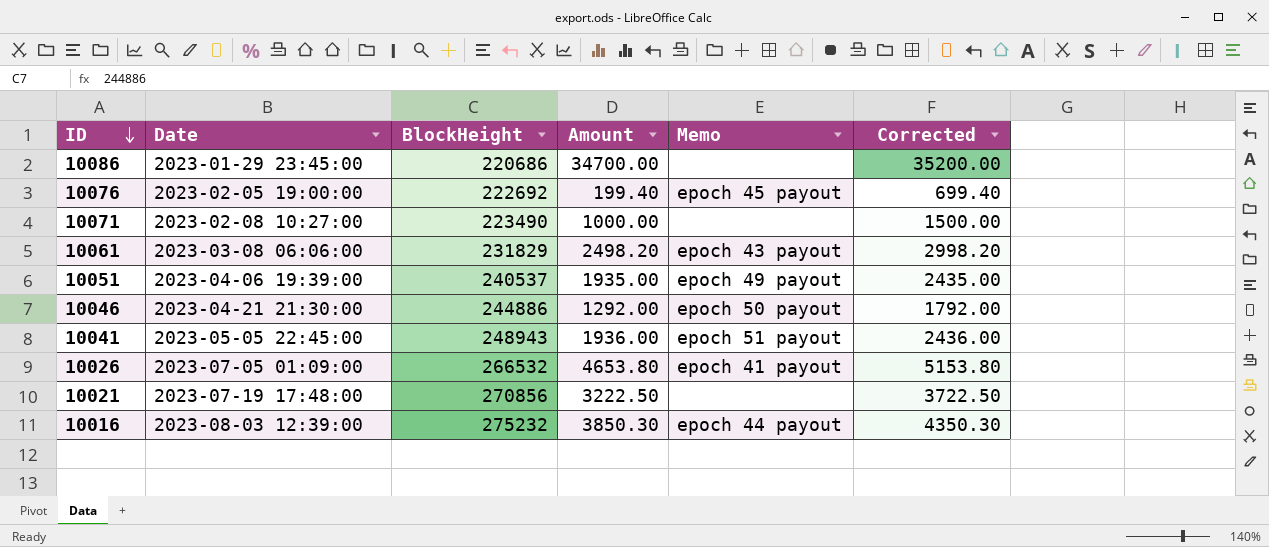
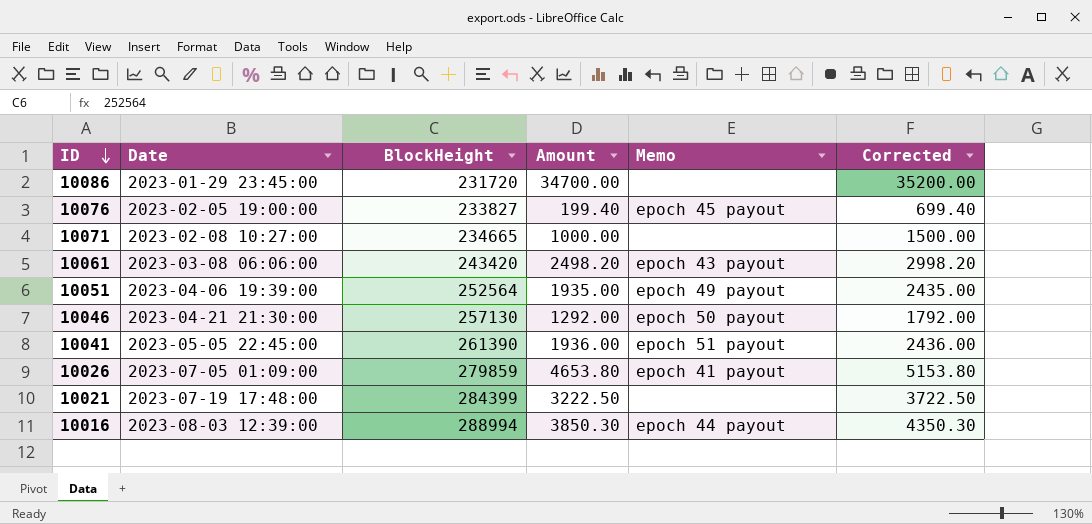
10086 | BlockHeight: 220686 -> 231720
10076 | BlockHeight: 222692 -> 233827
10071 | BlockHeight: 223490 -> 234665
10061 | BlockHeight: 231829 -> 243420
10051 | BlockHeight: 240537 -> 252564
10046 | BlockHeight: 244886 -> 257130
10041 | BlockHeight: 248943 -> 261390
10026 | BlockHeight: 266532 -> 279859
10021 | BlockHeight: 270856 -> 284399
10016 | BlockHeight: 275232 -> 288994

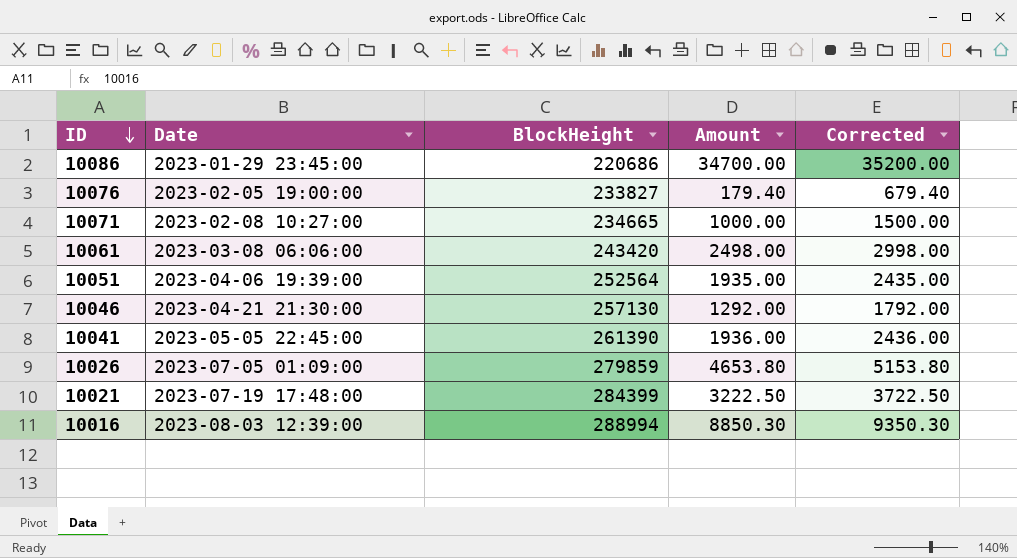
column Memo | position: 5 -> none
10086 | BlockHeight: 231720 -> 220686
10076 | Amount: 199.40 -> 179.40
10076 | Corrected: 699.40 -> 679.40
10061 | Amount: 2498.20 -> 2498.00
10061 | Corrected: 2998.20 -> 2998.00
10016 | Amount: 3850.30 -> 8850.30
10016 | Corrected: 4350.30 -> 9350.30

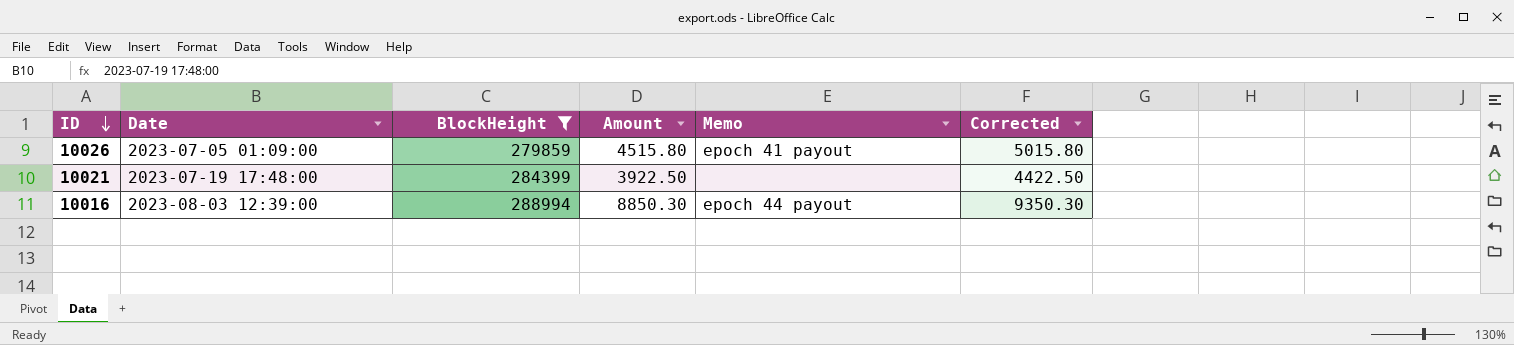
filter: none -> BlockHeight >= 279859
column Memo | position: none -> 5
10026 | Amount: 4653.80 -> 4515.80
10026 | Corrected: 5153.80 -> 5015.80
10021 | Amount: 3222.50 -> 3922.50
10021 | Corrected: 3722.50 -> 4422.50

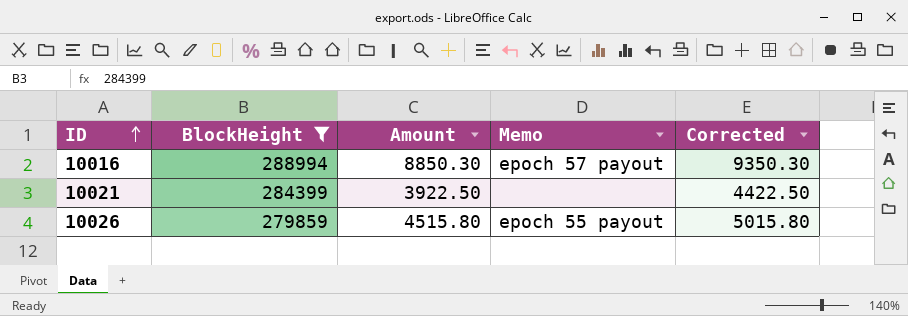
row order: ID descending -> ID ascending
column Date | position: 2 -> none
10016 | Memo: epoch 44 payout -> epoch 57 payout
10026 | Memo: epoch 41 payout -> epoch 55 payout

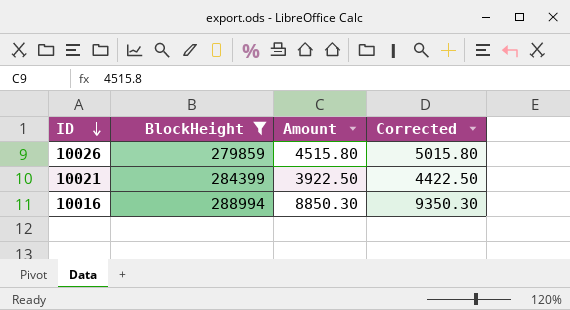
row order: ID ascending -> ID descending
column Memo | position: 4 -> none

